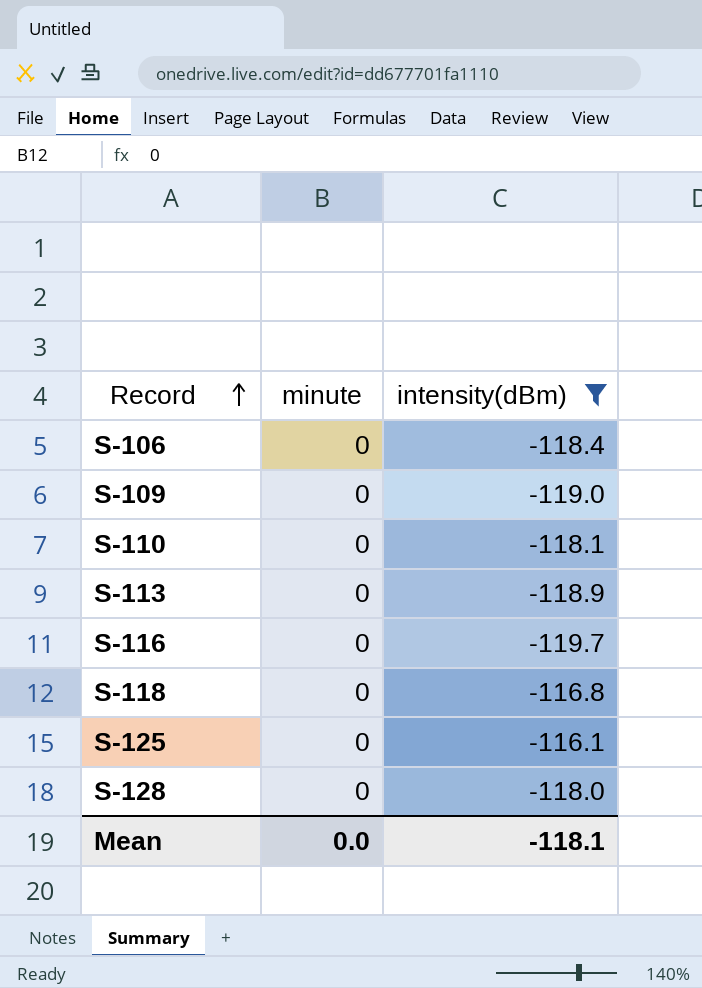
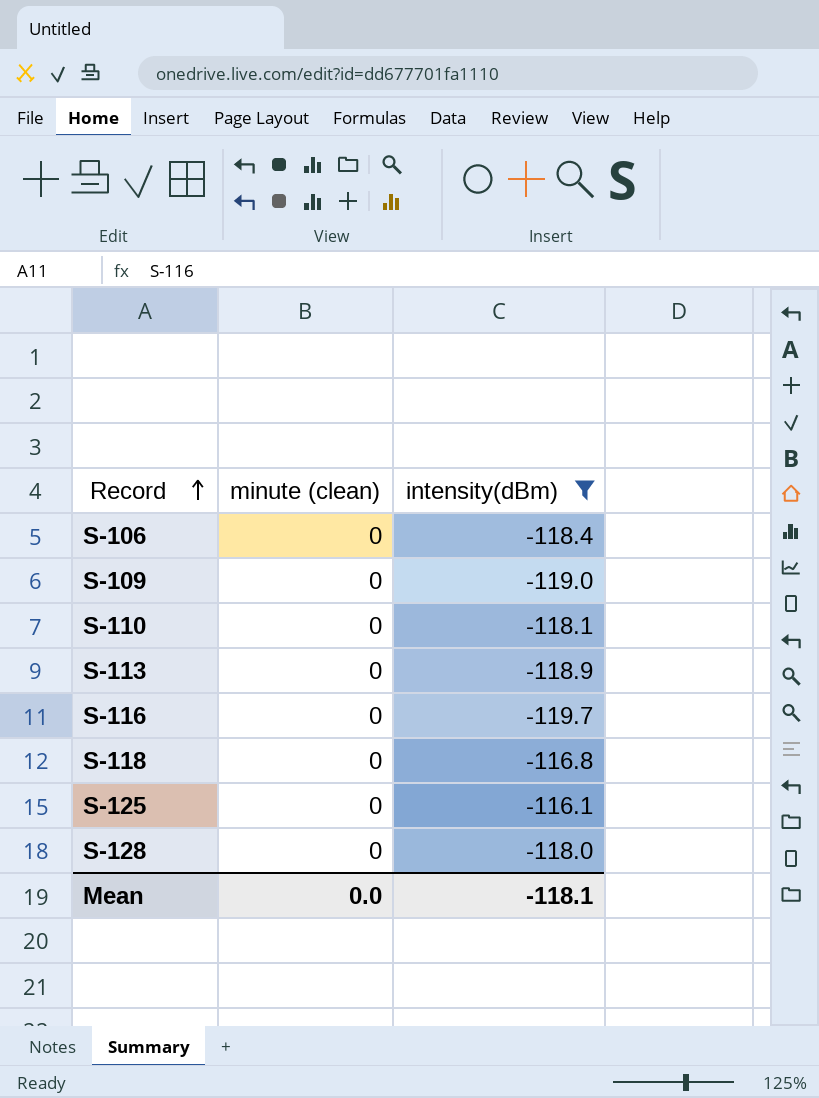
column name: minute -> minute (clean)

